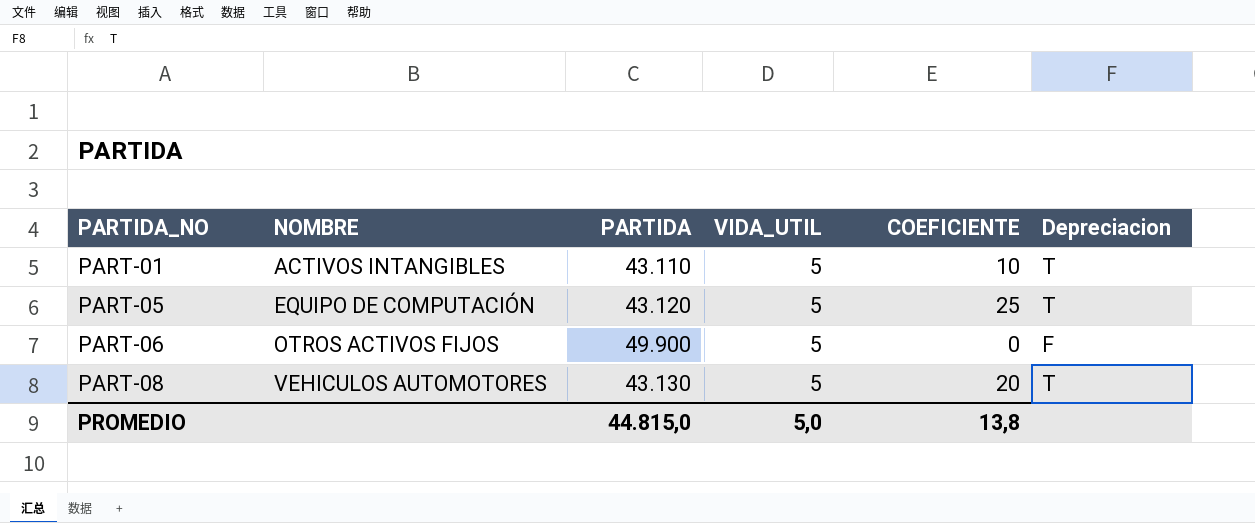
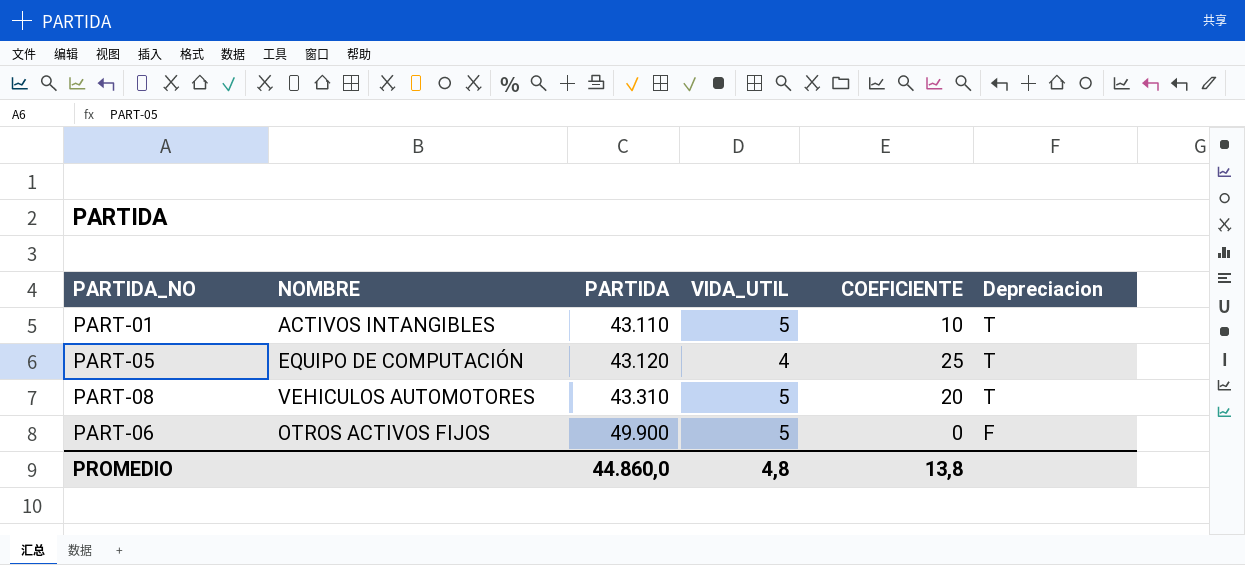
row order: PARTIDA_NO ascending -> PARTIDA ascending
PART-05 | VIDA_UTIL: 5 -> 4
PART-08 | PARTIDA: 43.130 -> 43.310
PROMEDIO | PARTIDA: 44.815,0 -> 44.860,0
PROMEDIO | VIDA_UTIL: 5,0 -> 4,8

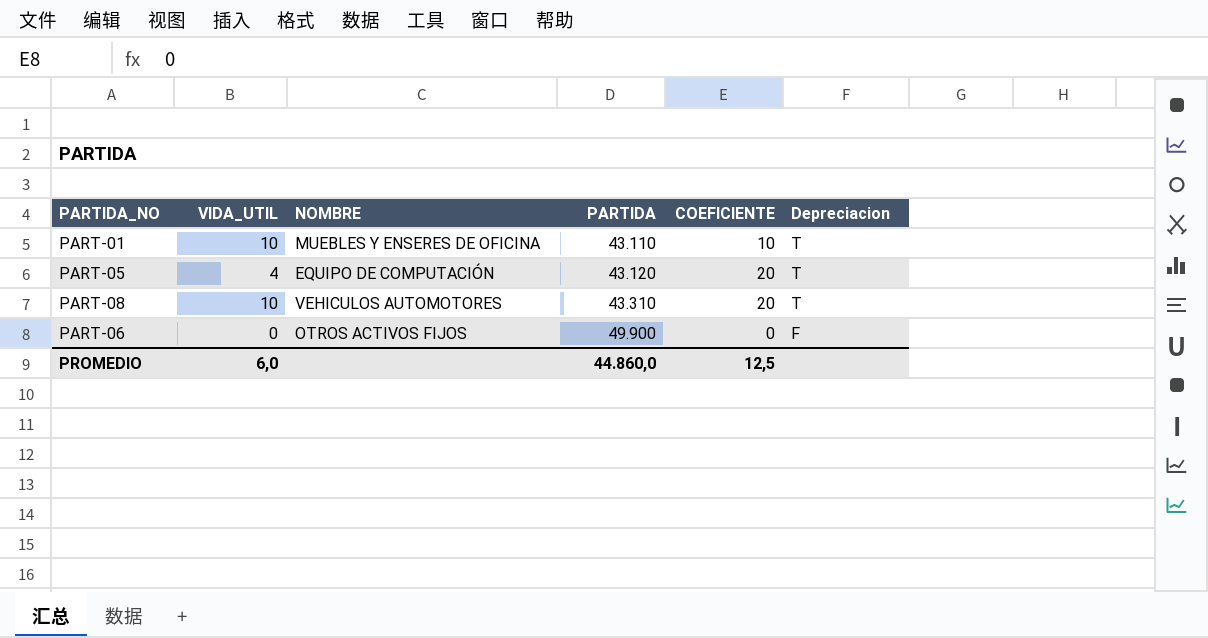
column VIDA_UTIL | position: 4 -> 2
PART-01 | VIDA_UTIL: 5 -> 10
PART-01 | NOMBRE: ACTIVOS INTANGIBLES -> MUEBLES Y ENSERES DE OFICINA
PART-05 | COEFICIENTE: 25 -> 20
PART-08 | VIDA_UTIL: 5 -> 10
PART-06 | VIDA_UTIL: 5 -> 0
PROMEDIO | VIDA_UTIL: 4,8 -> 6,0
PROMEDIO | COEFICIENTE: 13,8 -> 12,5

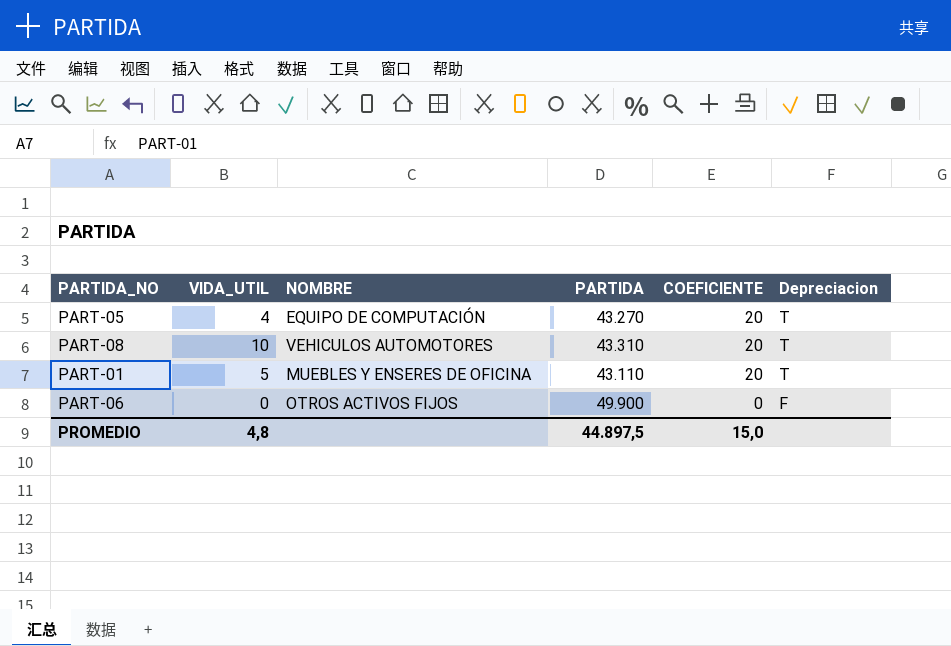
row order: PARTIDA ascending -> COEFICIENTE descending
PART-05 | PARTIDA: 43.120 -> 43.270
PART-01 | VIDA_UTIL: 10 -> 5
PART-01 | COEFICIENTE: 10 -> 20
PROMEDIO | VIDA_UTIL: 6,0 -> 4,8
PROMEDIO | PARTIDA: 44.860,0 -> 44.897,5
PROMEDIO | COEFICIENTE: 12,5 -> 15,0

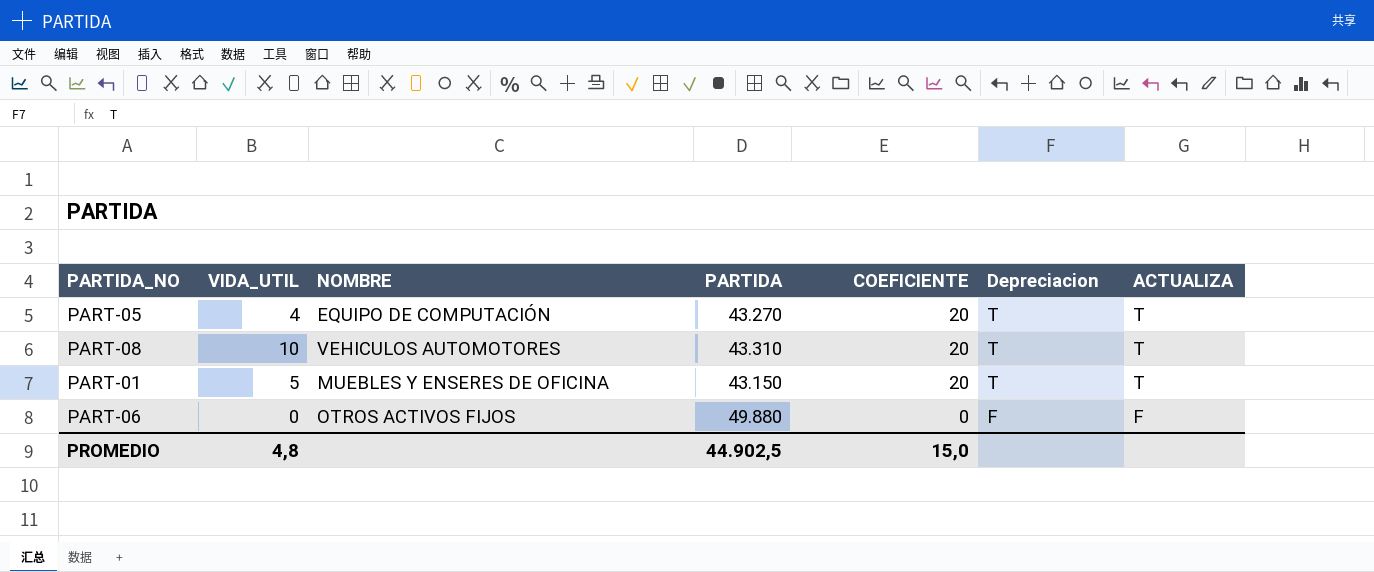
column ACTUALIZA | position: none -> 7
PART-01 | PARTIDA: 43.110 -> 43.150
PART-06 | PARTIDA: 49.900 -> 49.880
PROMEDIO | PARTIDA: 44.897,5 -> 44.902,5

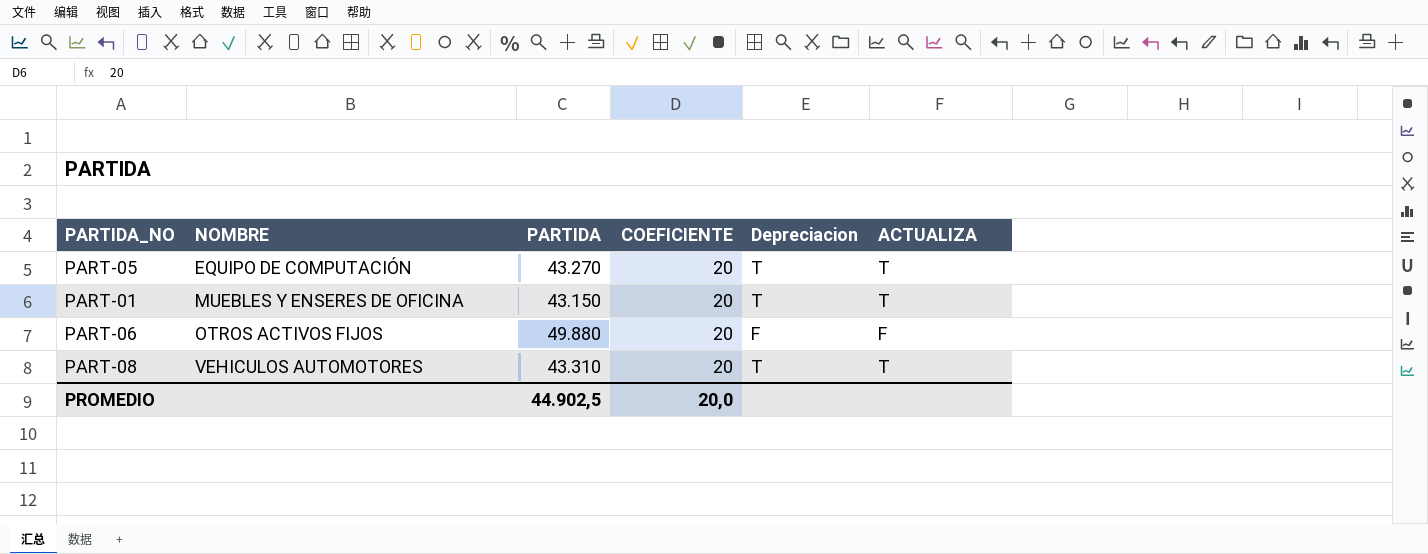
row order: COEFICIENTE descending -> NOMBRE ascending
column VIDA_UTIL | position: 2 -> none
PART-06 | COEFICIENTE: 0 -> 20
PROMEDIO | COEFICIENTE: 15,0 -> 20,0

